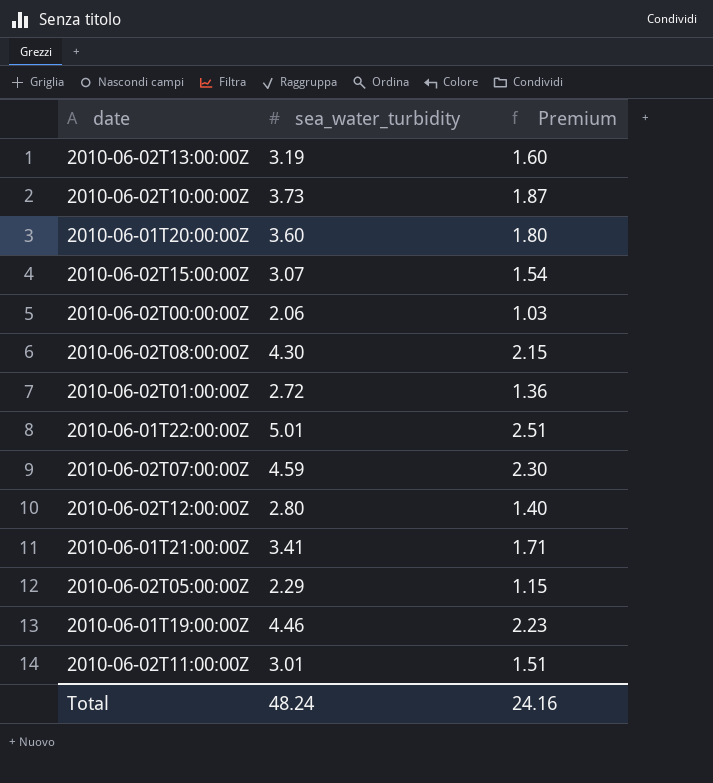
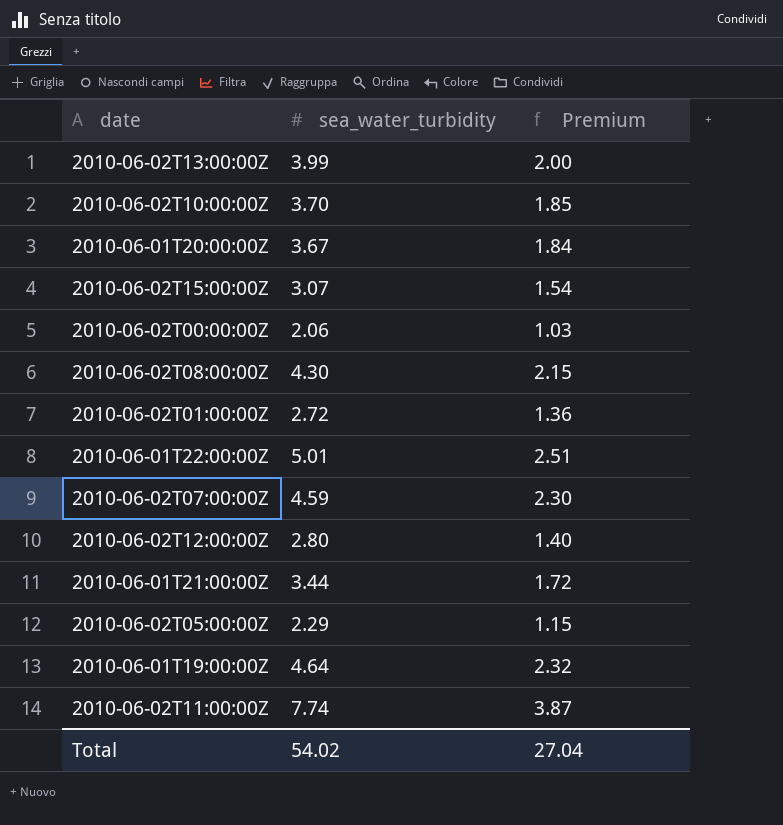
2010-06-02T13:00:00Z | sea_water_turbidity: 3.19 -> 3.99
2010-06-02T13:00:00Z | Premium: 1.60 -> 2.00
2010-06-02T10:00:00Z | sea_water_turbidity: 3.73 -> 3.70
2010-06-02T10:00:00Z | Premium: 1.87 -> 1.85
2010-06-01T20:00:00Z | sea_water_turbidity: 3.60 -> 3.67
2010-06-01T20:00:00Z | Premium: 1.80 -> 1.84
2010-06-01T21:00:00Z | sea_water_turbidity: 3.41 -> 3.44
2010-06-01T21:00:00Z | Premium: 1.71 -> 1.72
2010-06-01T19:00:00Z | sea_water_turbidity: 4.46 -> 4.64
2010-06-01T19:00:00Z | Premium: 2.23 -> 2.32
2010-06-02T11:00:00Z | sea_water_turbidity: 3.01 -> 7.74
2010-06-02T11:00:00Z | Premium: 1.51 -> 3.87
Total | sea_water_turbidity: 48.24 -> 54.02
Total | Premium: 24.16 -> 27.04

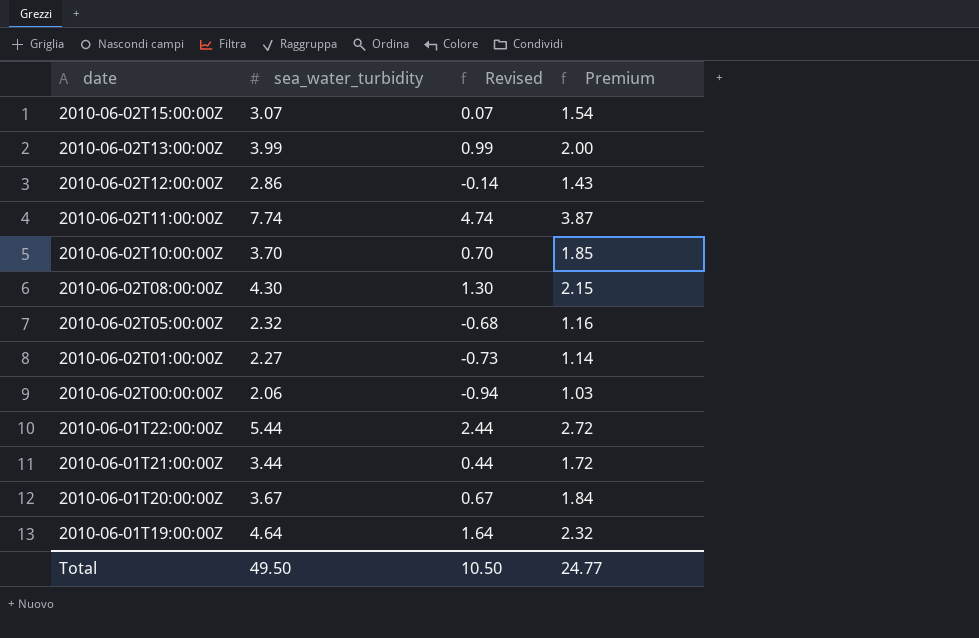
row order: none -> date descending
column Revised | formula: none -> [sea_water_turbidity] - 3
row 2010-06-02T07:00:00Z: 4.59 | 2.30 -> none
2010-06-02T12:00:00Z | sea_water_turbidity: 2.80 -> 2.86
2010-06-02T12:00:00Z | Premium: 1.40 -> 1.43
2010-06-02T05:00:00Z | sea_water_turbidity: 2.29 -> 2.32
2010-06-02T05:00:00Z | Premium: 1.15 -> 1.16
2010-06-02T01:00:00Z | sea_water_turbidity: 2.72 -> 2.27
2010-06-02T01:00:00Z | Premium: 1.36 -> 1.14
2010-06-01T22:00:00Z | sea_water_turbidity: 5.01 -> 5.44
2010-06-01T22:00:00Z | Premium: 2.51 -> 2.72
Total | sea_water_turbidity: 54.02 -> 49.50
Total | Premium: 27.04 -> 24.77

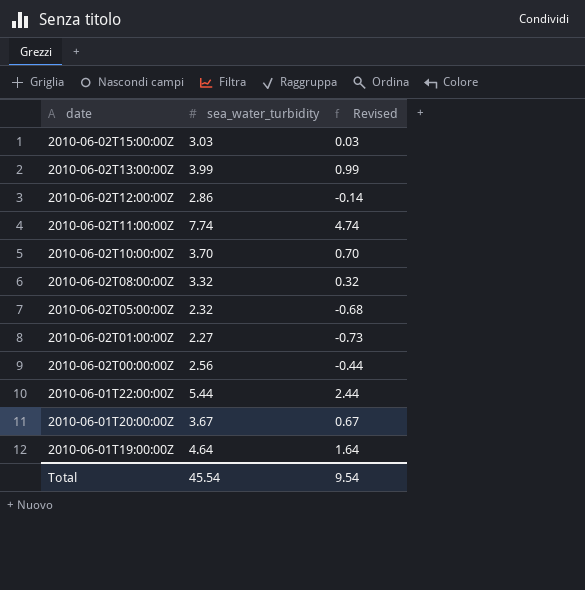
column Premium | formula: [sea_water_turbidity] * 0.5 -> none
row 2010-06-01T21:00:00Z: 3.44 | 0.44 | 1.72 -> none
2010-06-02T15:00:00Z | sea_water_turbidity: 3.07 -> 3.03
2010-06-02T15:00:00Z | Revised: 0.07 -> 0.03
2010-06-02T08:00:00Z | sea_water_turbidity: 4.30 -> 3.32
2010-06-02T08:00:00Z | Revised: 1.30 -> 0.32
2010-06-02T00:00:00Z | sea_water_turbidity: 2.06 -> 2.56
2010-06-02T00:00:00Z | Revised: -0.94 -> -0.44
Total | sea_water_turbidity: 49.50 -> 45.54
Total | Revised: 10.50 -> 9.54

